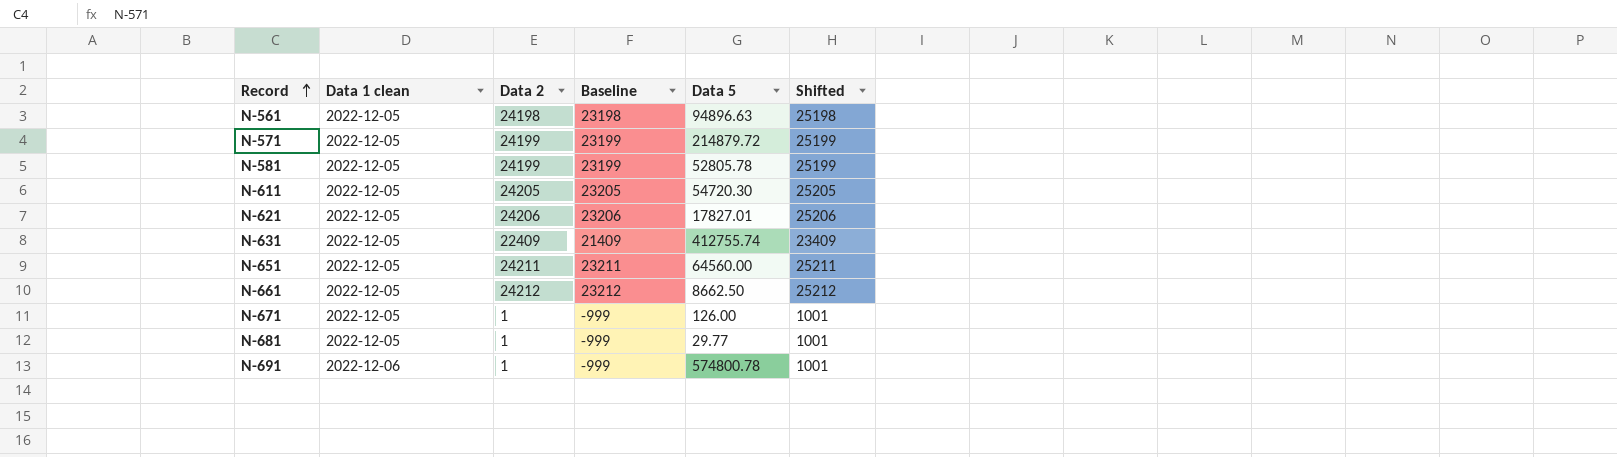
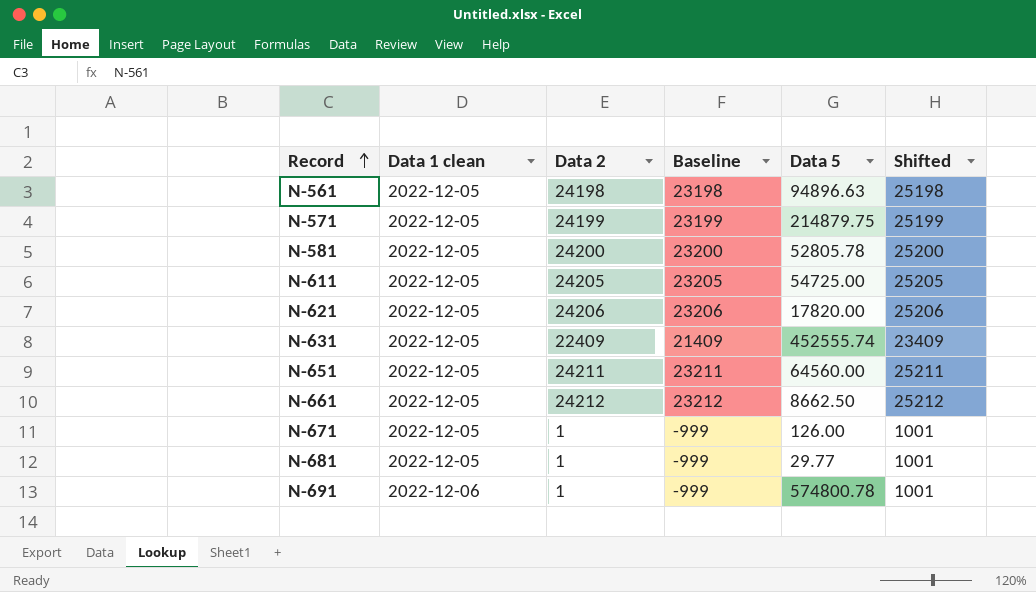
N-571 | Data 5: 214879.72 -> 214879.75
N-581 | Data 2: 24199 -> 24200
N-581 | Baseline: 23199 -> 23200
N-581 | Shifted: 25199 -> 25200
N-611 | Data 5: 54720.30 -> 54725.00
N-621 | Data 5: 17827.01 -> 17820.00
N-631 | Data 5: 412755.74 -> 452555.74

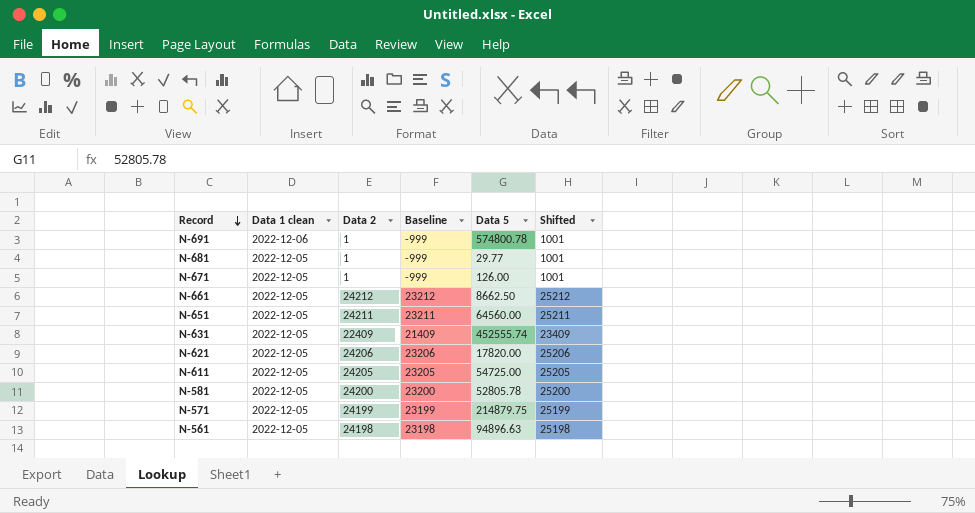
row order: Record ascending -> Record descending

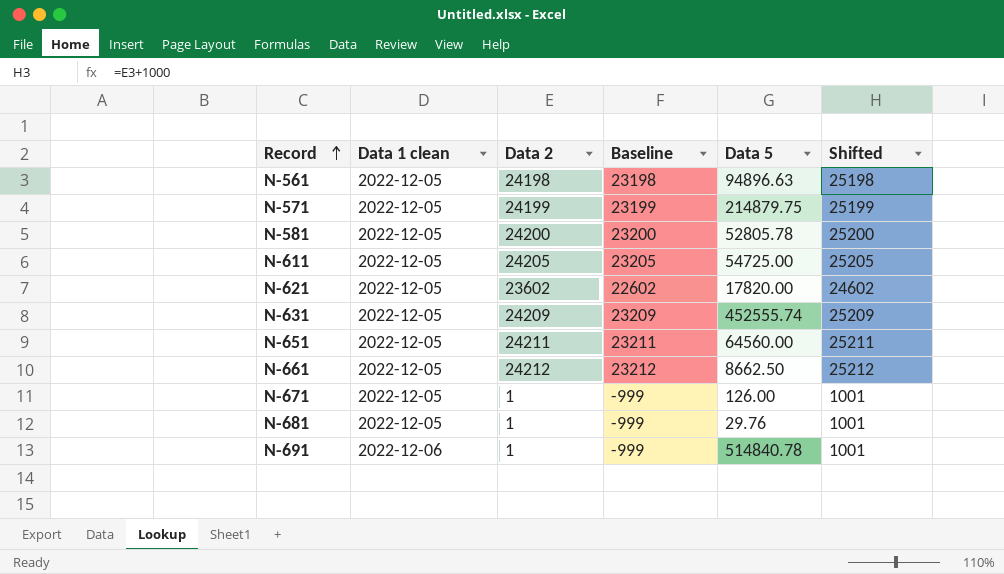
row order: Record descending -> Record ascending
N-621 | Data 2: 24206 -> 23602
N-621 | Baseline: 23206 -> 22602
N-621 | Shifted: 25206 -> 24602
N-631 | Data 2: 22409 -> 24209
N-631 | Baseline: 21409 -> 23209
N-631 | Shifted: 23409 -> 25209
N-681 | Data 5: 29.77 -> 29.76
N-691 | Data 5: 574800.78 -> 514840.78

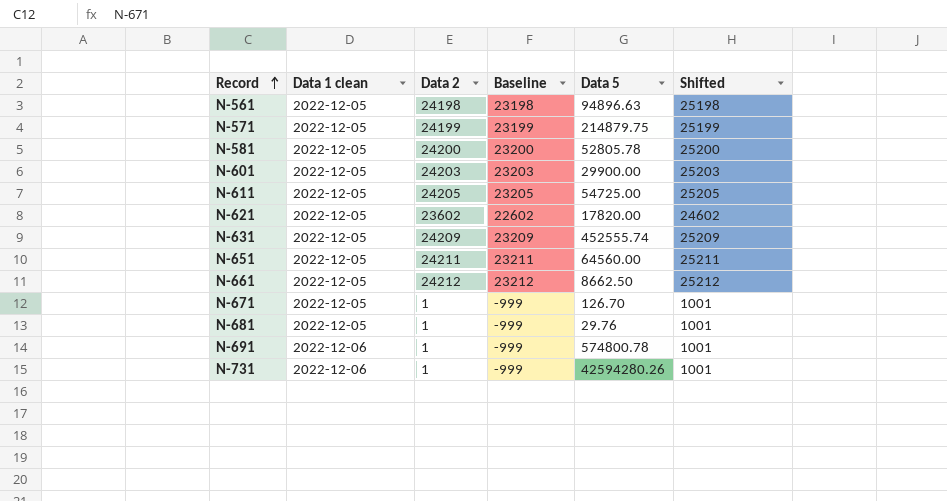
row N-601: none -> 2022-12-05 | 24203 | 23203 | 29900.00 | 25203
N-671 | Data 5: 126.00 -> 126.70
N-691 | Data 5: 514840.78 -> 574800.78
row N-731: none -> 2022-12-06 | 1 | -999 | 42594280.26 | 1001

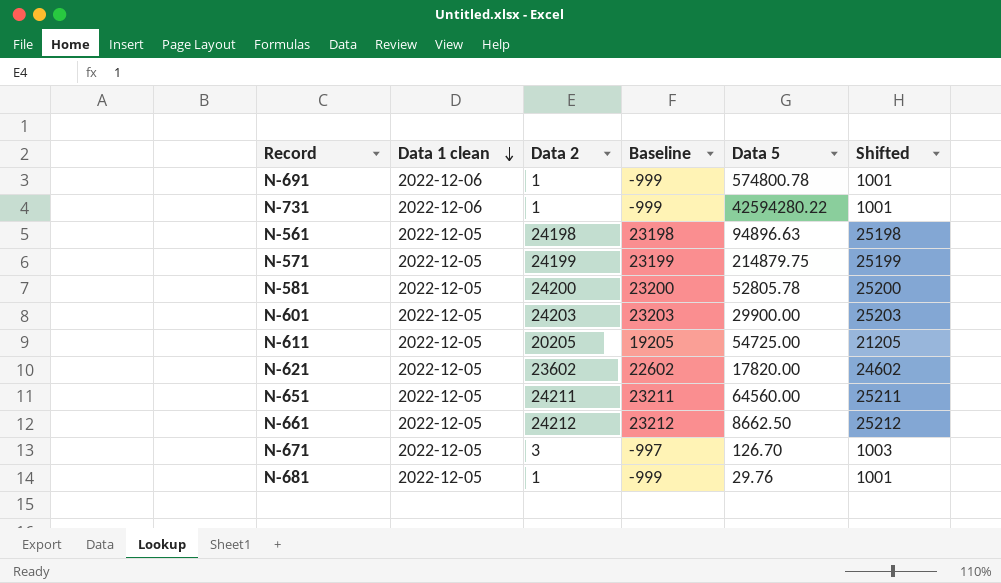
row order: Record ascending -> Data 1 clean descending
row N-631: 2022-12-05 | 24209 | 23209 | 452555.74 | 25209 -> none
N-731 | Data 5: 42594280.26 -> 42594280.22
N-611 | Data 2: 24205 -> 20205
N-611 | Baseline: 23205 -> 19205
N-611 | Shifted: 25205 -> 21205
N-671 | Data 2: 1 -> 3
N-671 | Baseline: -999 -> -997
N-671 | Shifted: 1001 -> 1003

